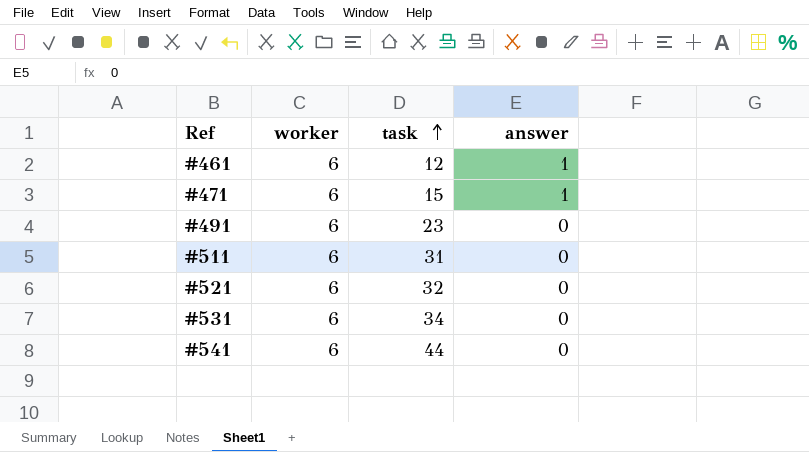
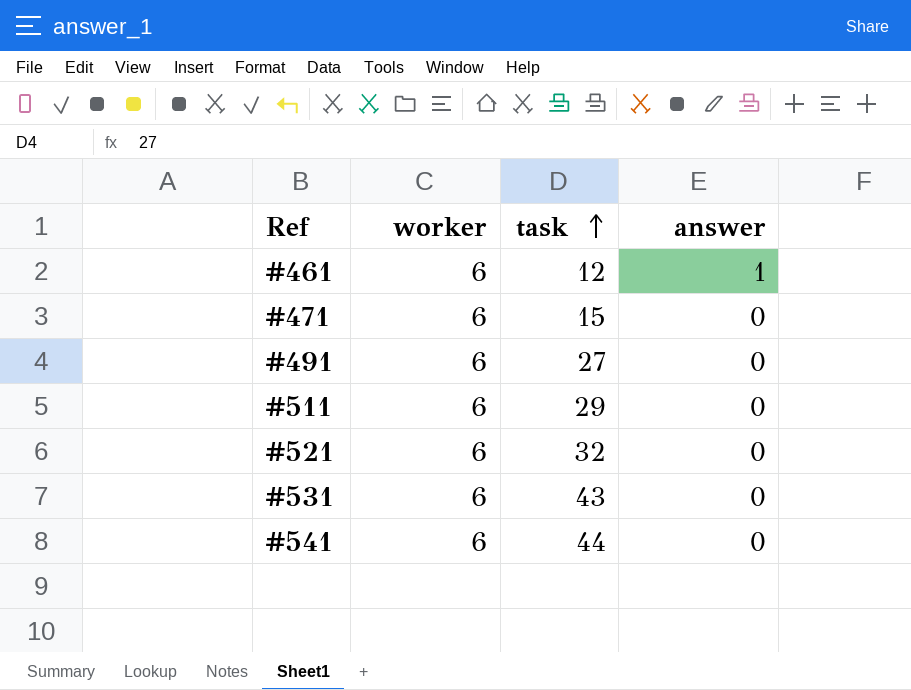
#471 | answer: 1 -> 0
#491 | task: 23 -> 27
#511 | task: 31 -> 29
#531 | task: 34 -> 43

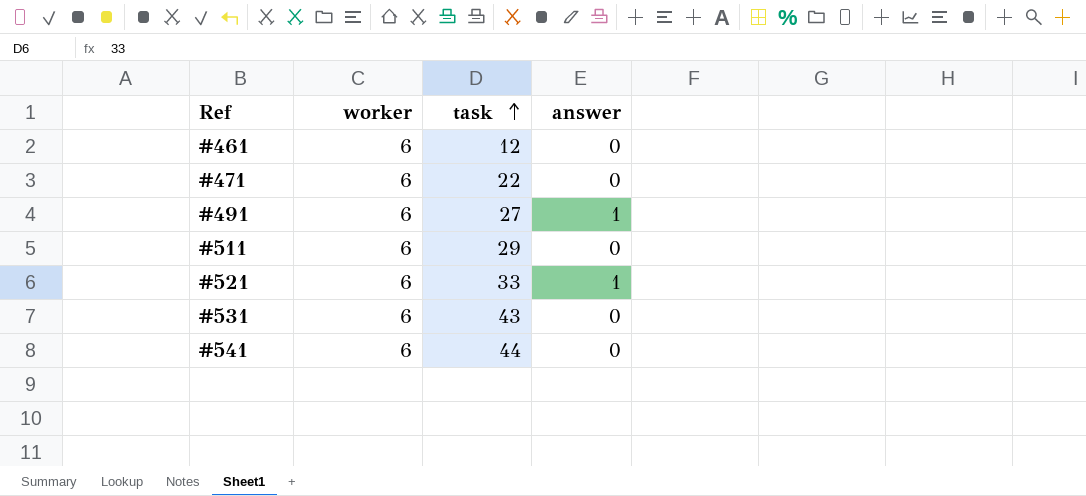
#461 | answer: 1 -> 0
#471 | task: 15 -> 22
#491 | answer: 0 -> 1
#521 | task: 32 -> 33
#521 | answer: 0 -> 1

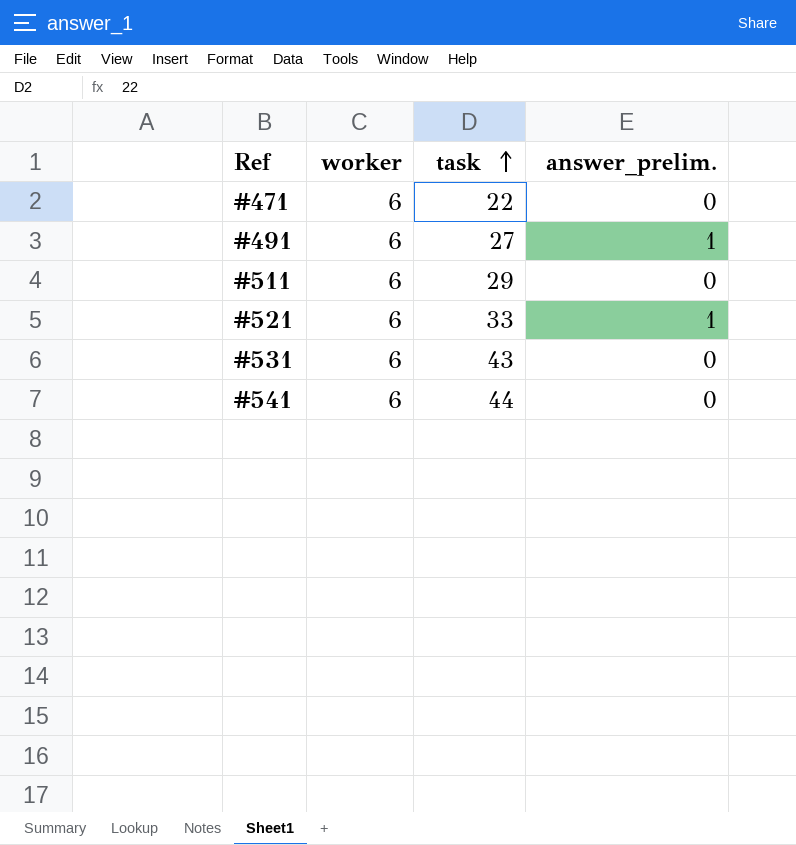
column name: answer -> answer_prelim.
row #461: 6 | 12 | 0 -> none

